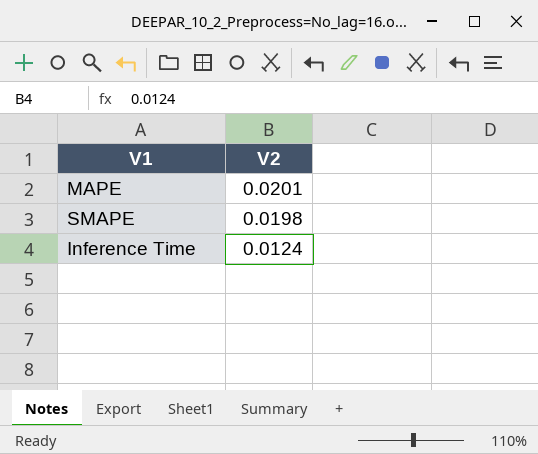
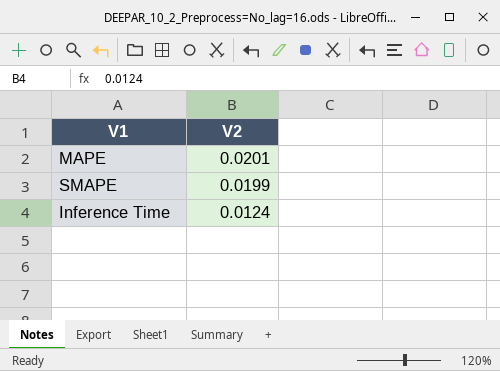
SMAPE | V2: 0.0198 -> 0.0199

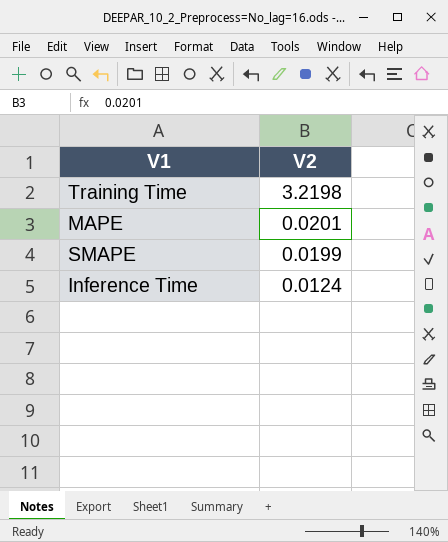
row Training Time: none -> 3.2198

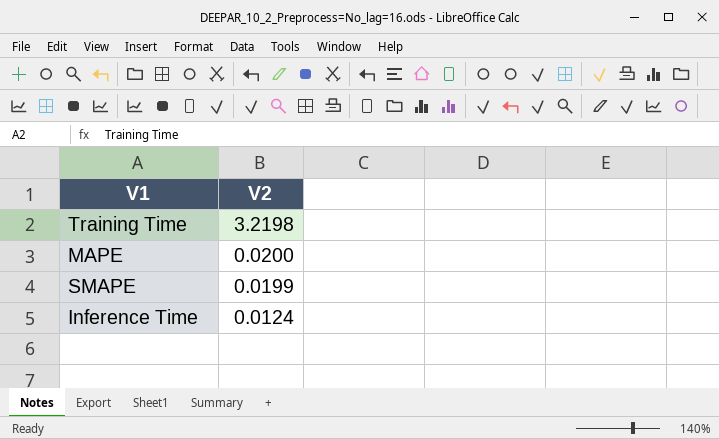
MAPE | V2: 0.0201 -> 0.0200

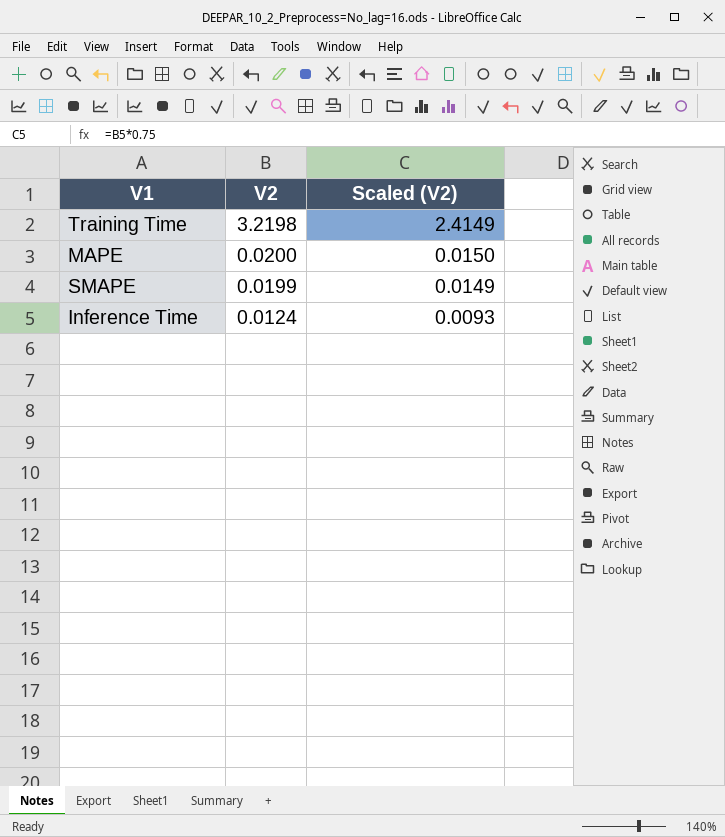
column Scaled (V2) | formula: none -> [V2] * 0.75

